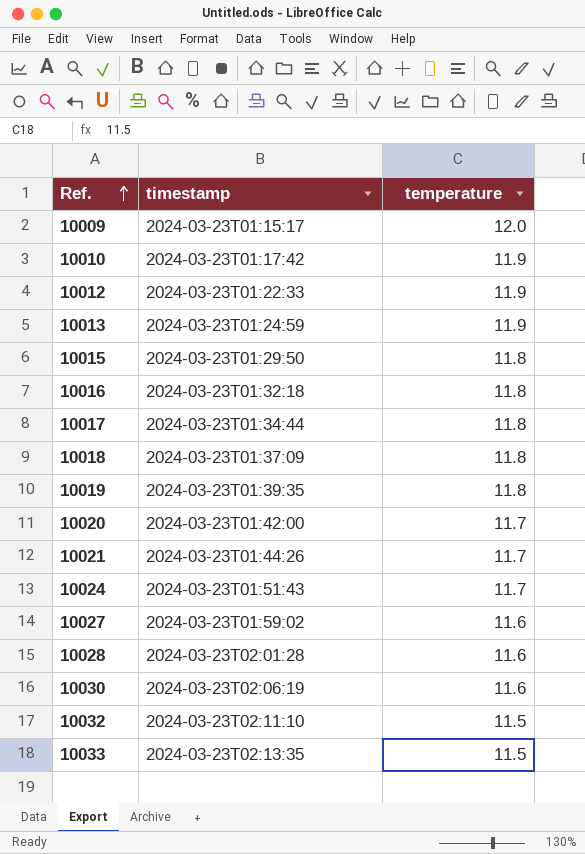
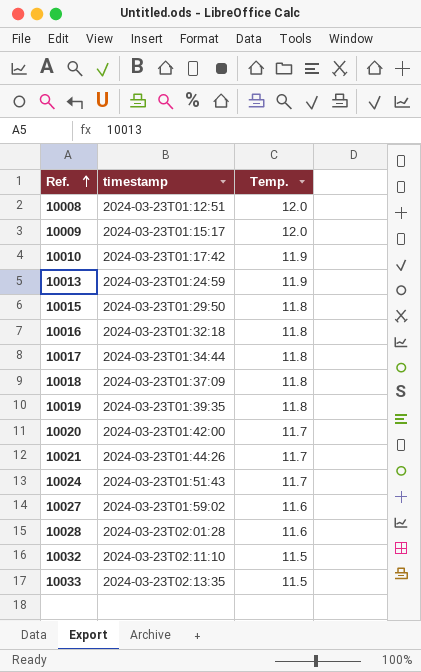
column name: temperature -> Temp.
row 10012: 2024-03-23T01:22:33 | 11.9 -> none
row 10030: 2024-03-23T02:06:19 | 11.6 -> none
row 10008: none -> 2024-03-23T01:12:51 | 12.0

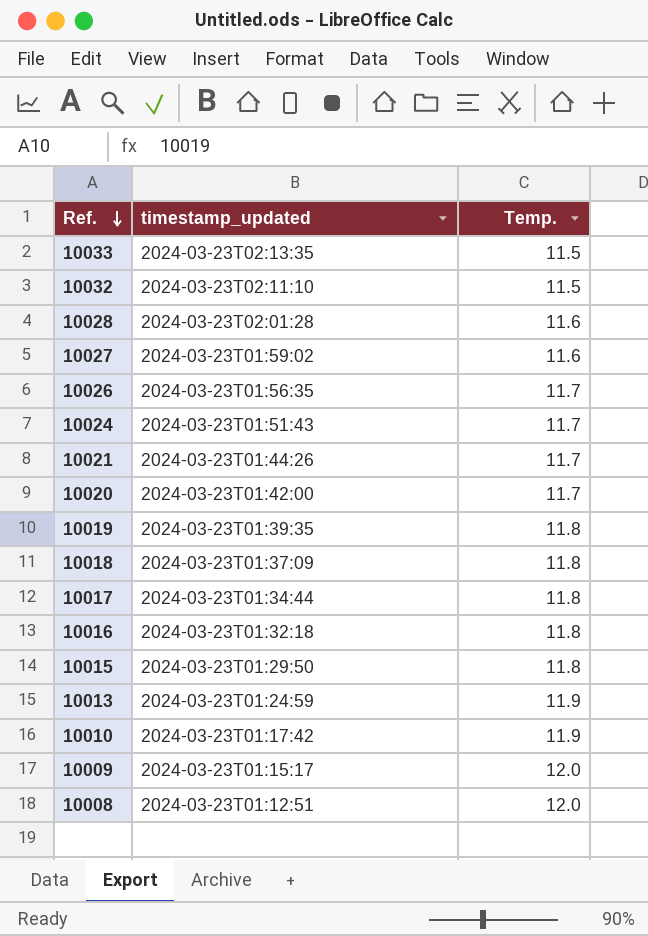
row order: Ref. ascending -> Ref. descending
column name: timestamp -> timestamp_updated
row 10026: none -> 2024-03-23T01:56:35 | 11.7

